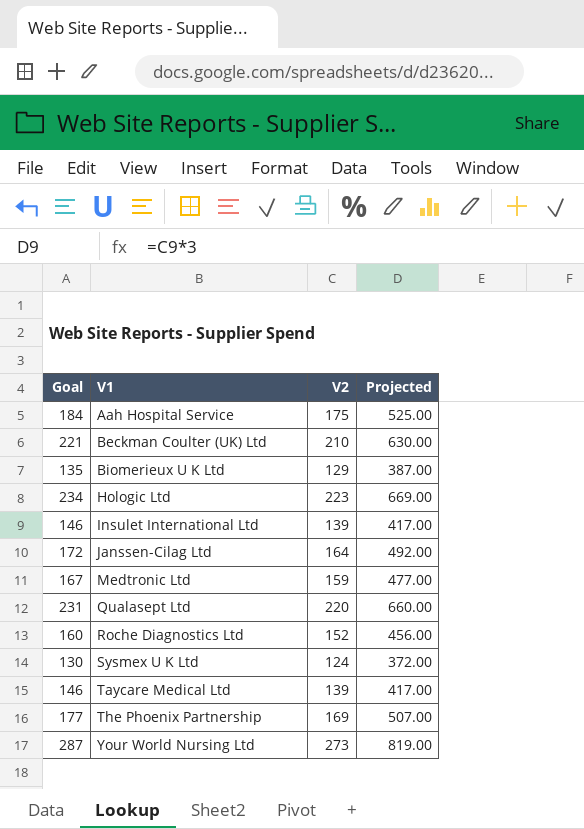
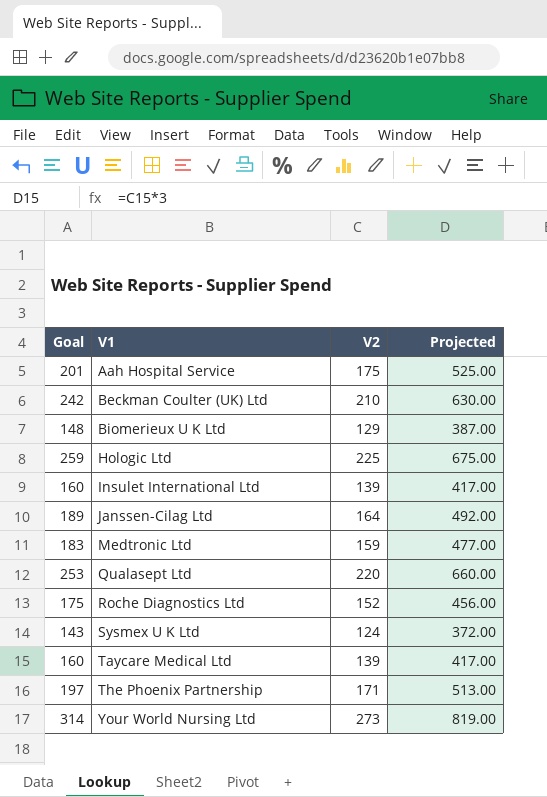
column Goal | formula: [V2] * 1.05 -> [V2] * 1.15
Hologic Ltd | V2: 223 -> 225
Hologic Ltd | Projected: 669.00 -> 675.00
The Phoenix Partnership | V2: 169 -> 171
The Phoenix Partnership | Projected: 507.00 -> 513.00

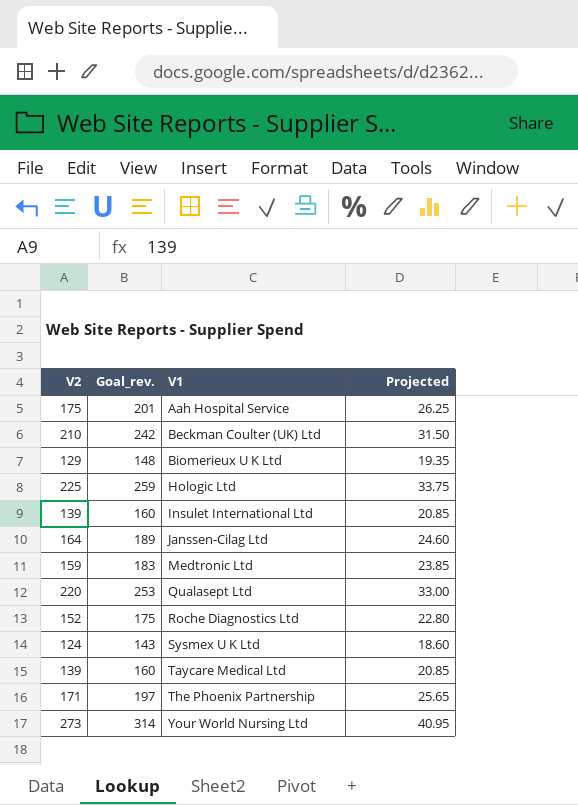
column V2 | position: 3 -> 1
column name: Goal -> Goal_rev.
column Projected | formula: [V2] * 3 -> [V2] * 0.15

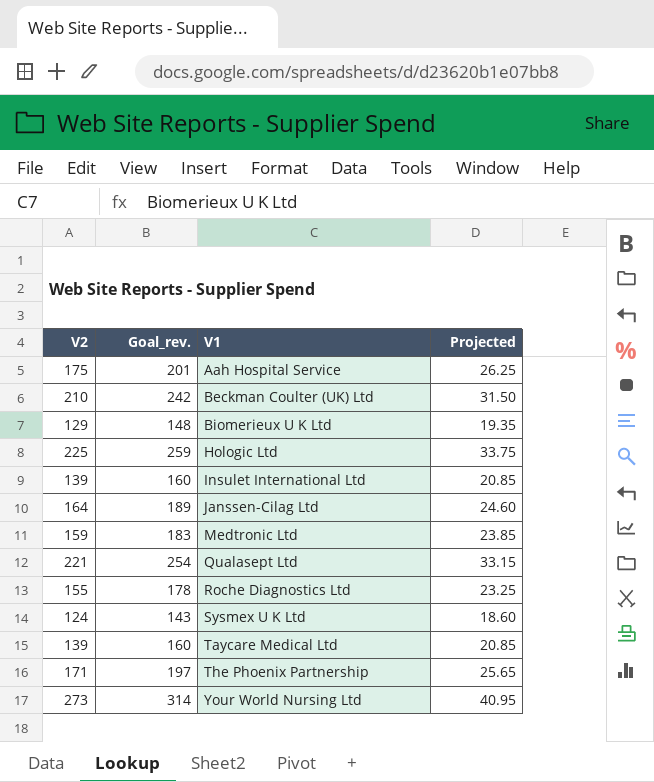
Qualasept Ltd | V2: 220 -> 221
Qualasept Ltd | Goal_rev.: 253 -> 254
Qualasept Ltd | Projected: 33.00 -> 33.15
Roche Diagnostics Ltd | V2: 152 -> 155
Roche Diagnostics Ltd | Goal_rev.: 175 -> 178
Roche Diagnostics Ltd | Projected: 22.80 -> 23.25

